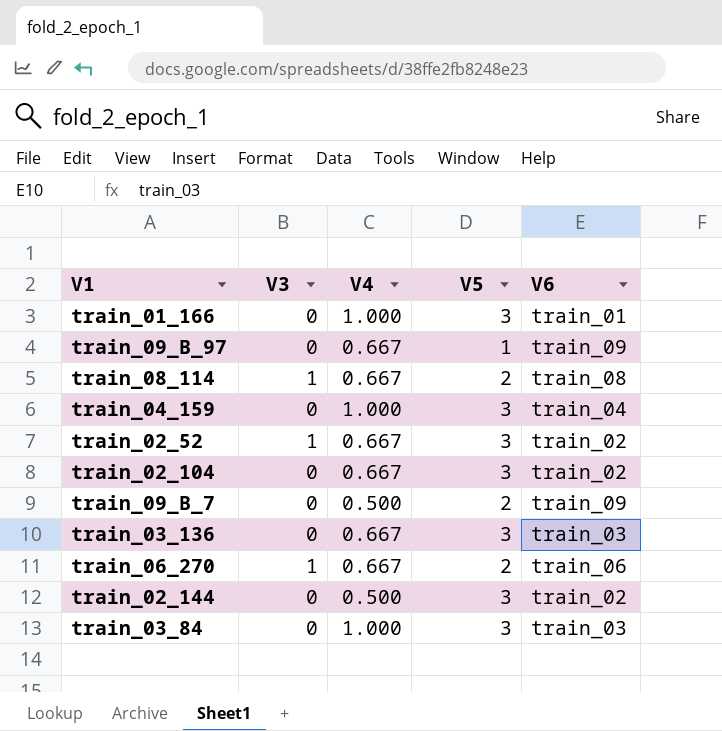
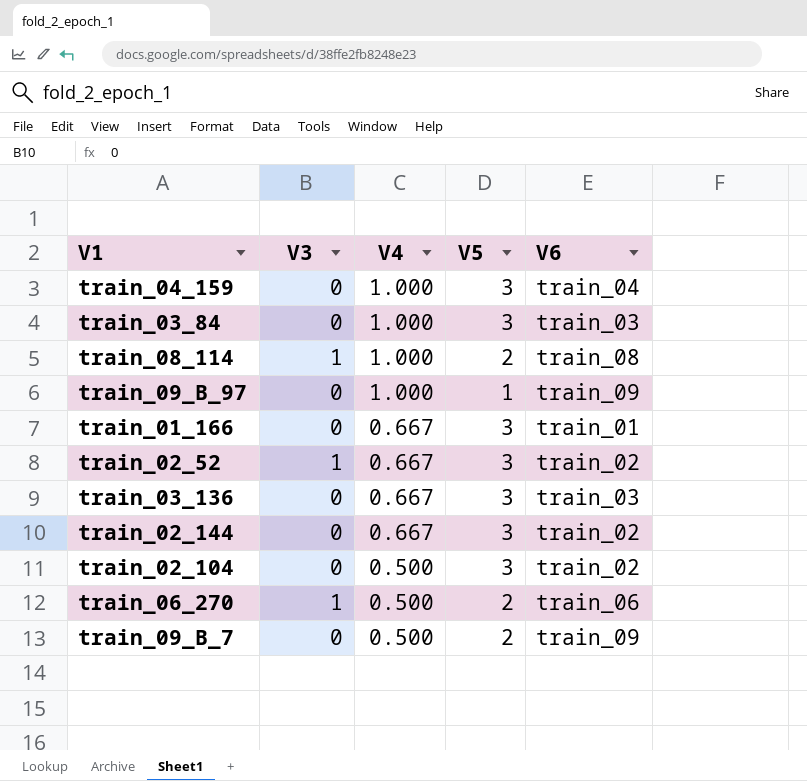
row order: none -> V4 descending
train_08_114 | V4: 0.667 -> 1.000
train_09_B_97 | V4: 0.667 -> 1.000
train_01_166 | V4: 1.000 -> 0.667
train_02_144 | V4: 0.500 -> 0.667
train_02_104 | V4: 0.667 -> 0.500
train_06_270 | V4: 0.667 -> 0.500

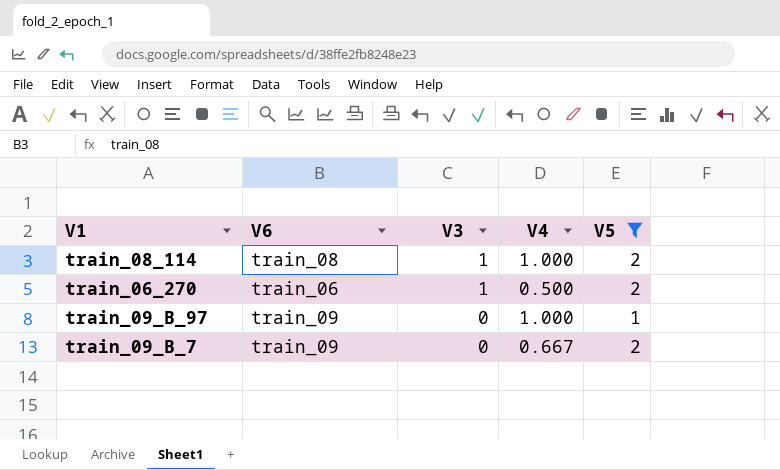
filter: none -> V5 != 3
row order: V4 descending -> V3 descending
column V6 | position: 5 -> 2
train_09_B_7 | V4: 0.500 -> 0.667

